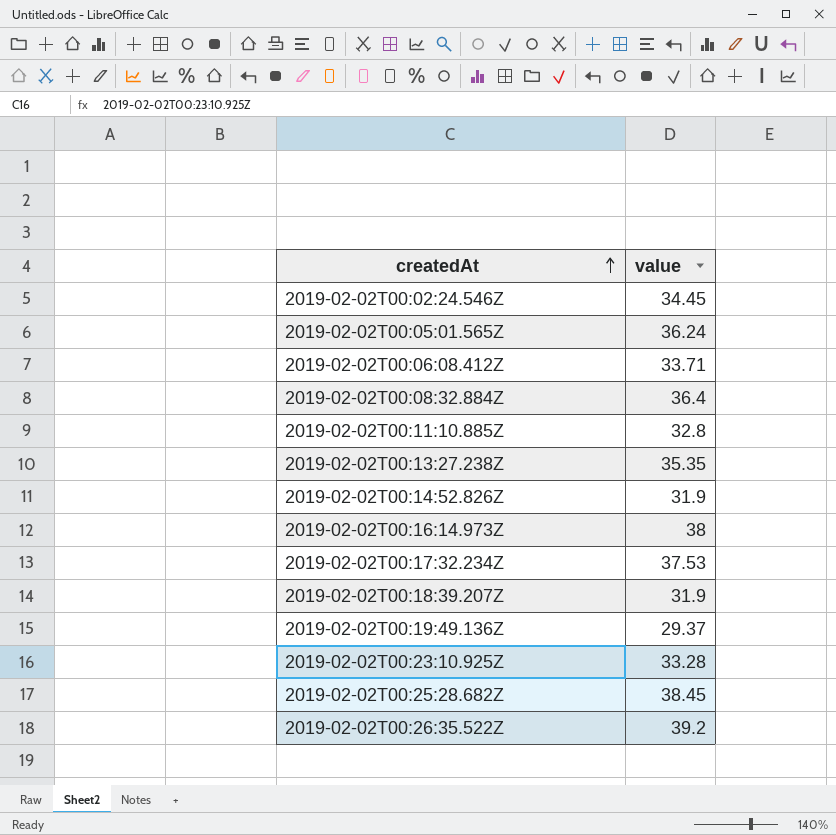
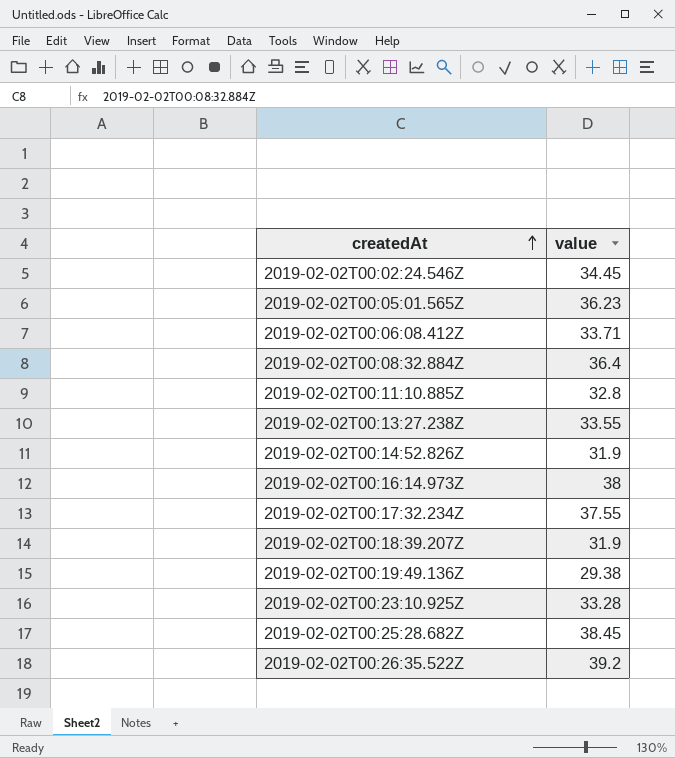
2019-02-02T00:05:01.565Z | value: 36.24 -> 36.23
2019-02-02T00:13:27.238Z | value: 35.35 -> 33.55
2019-02-02T00:17:32.234Z | value: 37.53 -> 37.55
2019-02-02T00:19:49.136Z | value: 29.37 -> 29.38

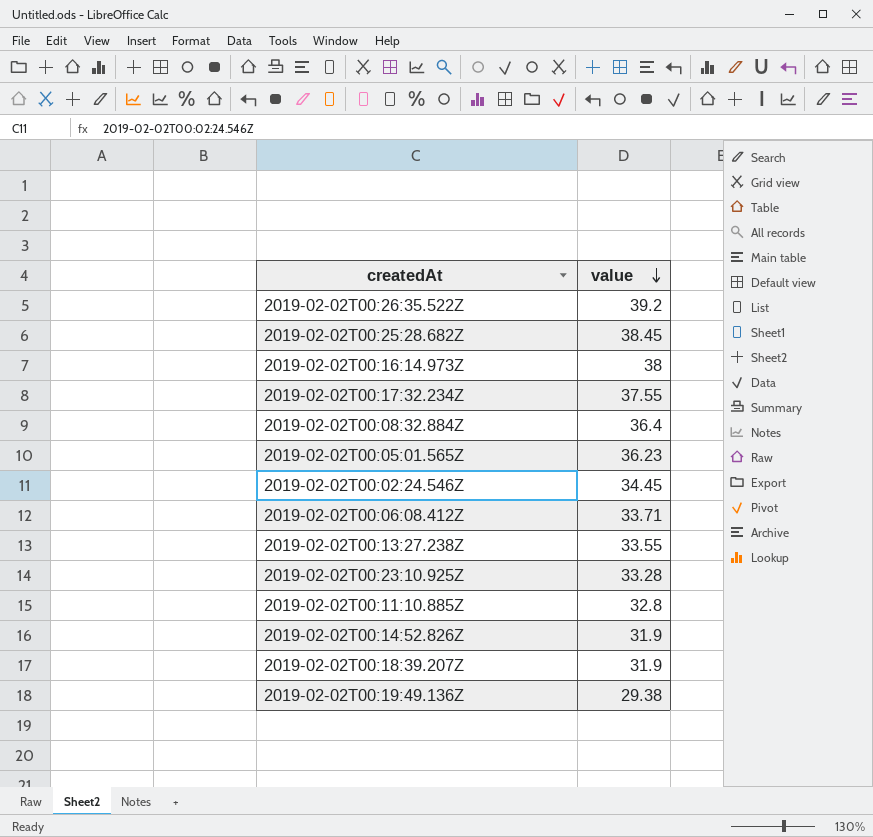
row order: createdAt ascending -> value descending

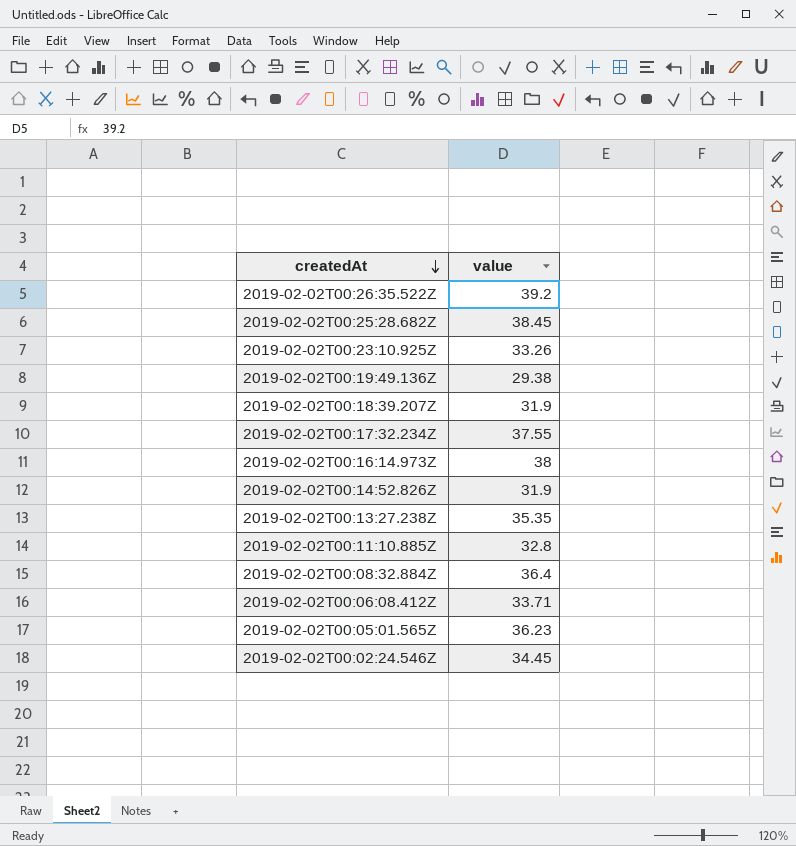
row order: value descending -> createdAt descending
2019-02-02T00:23:10.925Z | value: 33.28 -> 33.26
2019-02-02T00:13:27.238Z | value: 33.55 -> 35.35

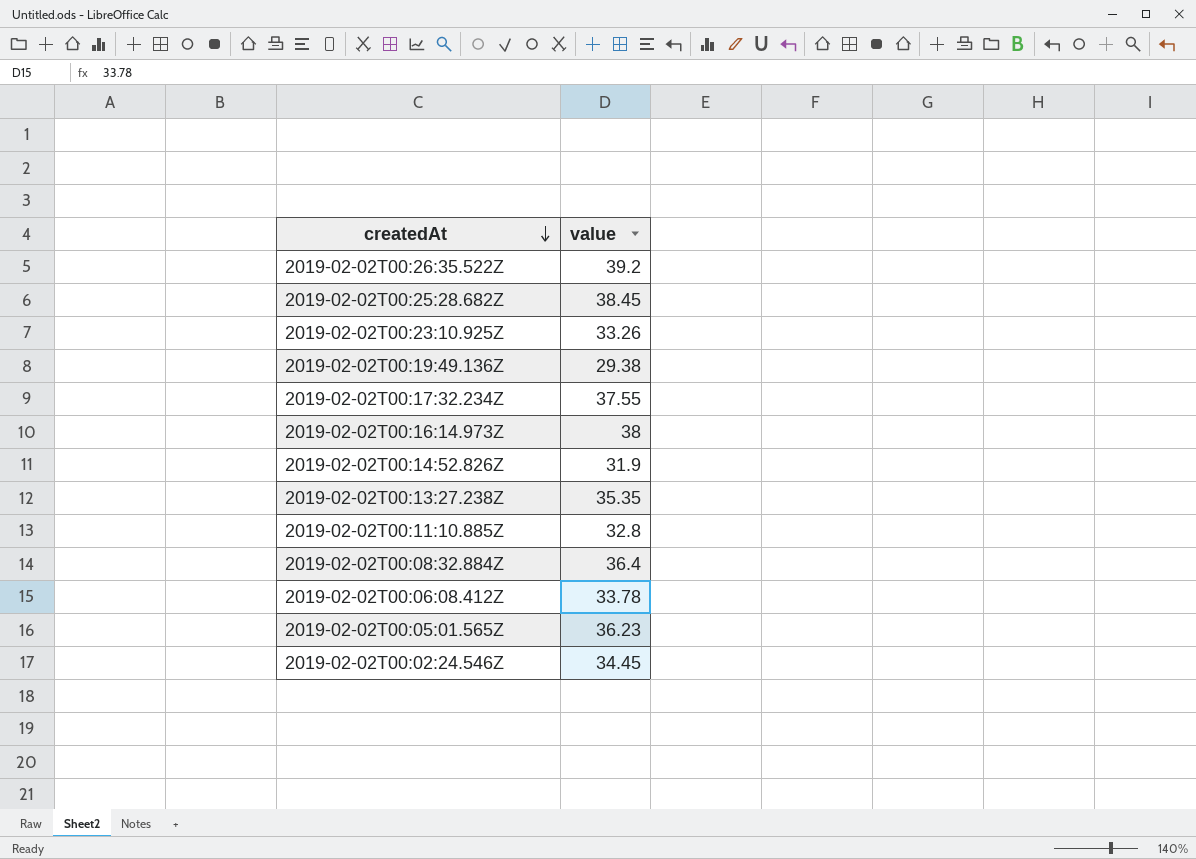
row 2019-02-02T00:18:39.207Z: 31.9 -> none
2019-02-02T00:06:08.412Z | value: 33.71 -> 33.78

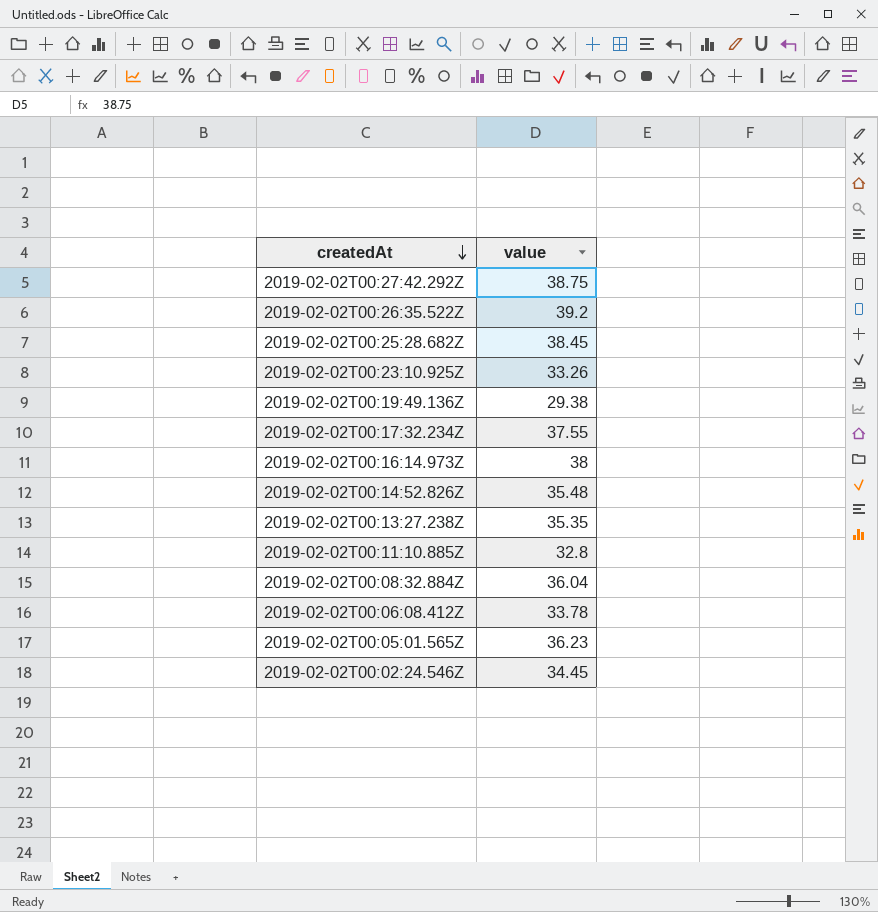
row 2019-02-02T00:27:42.292Z: none -> 38.75
2019-02-02T00:14:52.826Z | value: 31.9 -> 35.48
2019-02-02T00:08:32.884Z | value: 36.4 -> 36.04

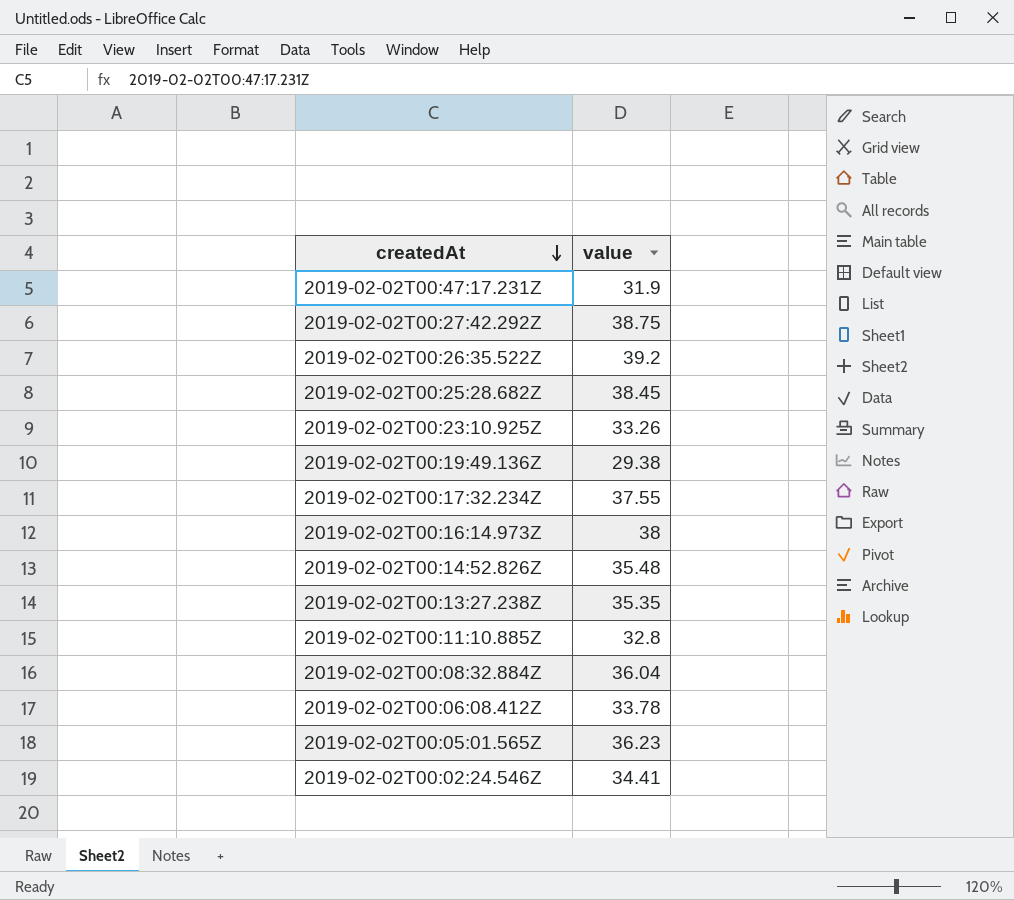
row 2019-02-02T00:47:17.231Z: none -> 31.9
2019-02-02T00:02:24.546Z | value: 34.45 -> 34.41

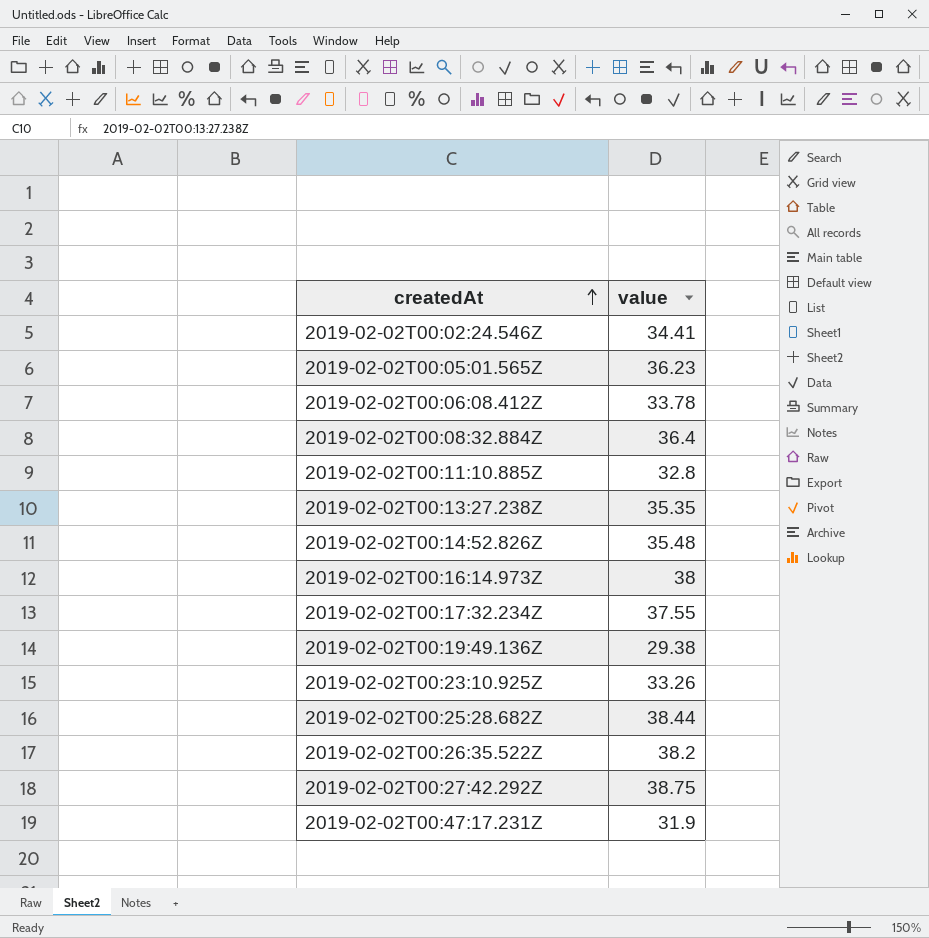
row order: createdAt descending -> createdAt ascending
2019-02-02T00:08:32.884Z | value: 36.04 -> 36.4
2019-02-02T00:25:28.682Z | value: 38.45 -> 38.44
2019-02-02T00:26:35.522Z | value: 39.2 -> 38.2

